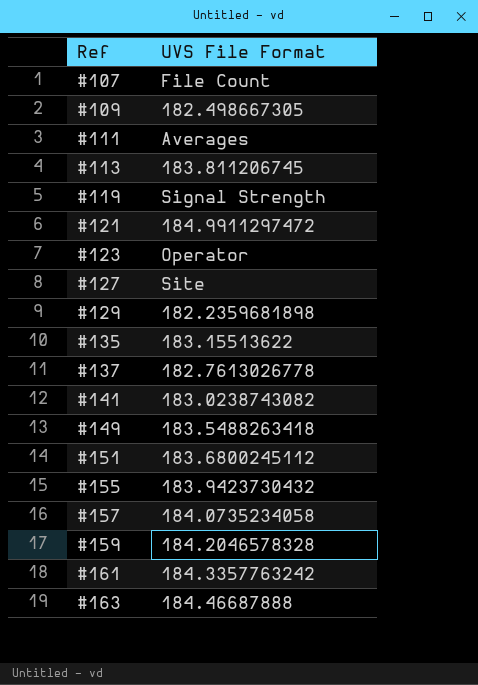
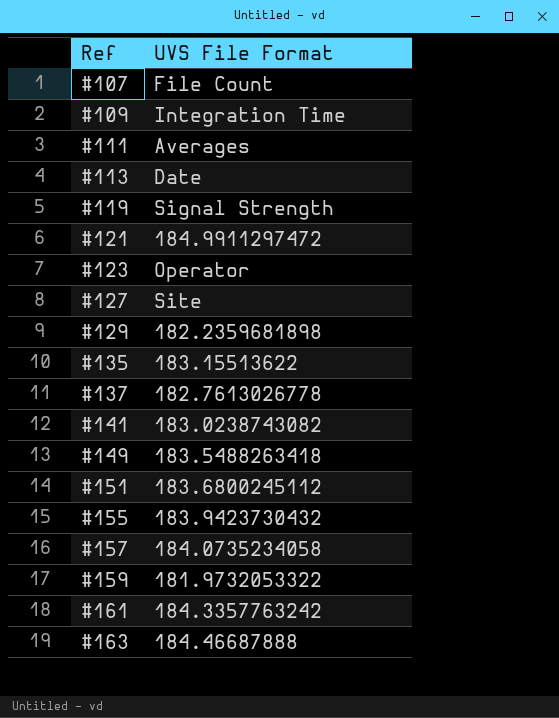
#109 | UVS File Format: 182.498667305 -> Integration Time
#113 | UVS File Format: 183.811206745 -> Date
#159 | UVS File Format: 184.2046578328 -> 181.9732053322

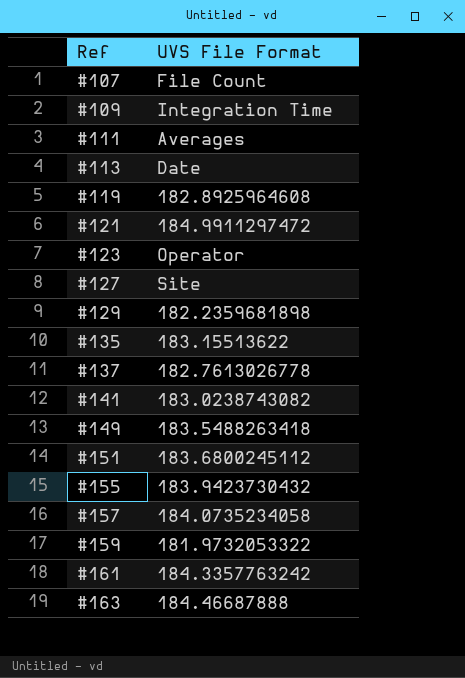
#119 | UVS File Format: Signal Strength -> 182.8925964608

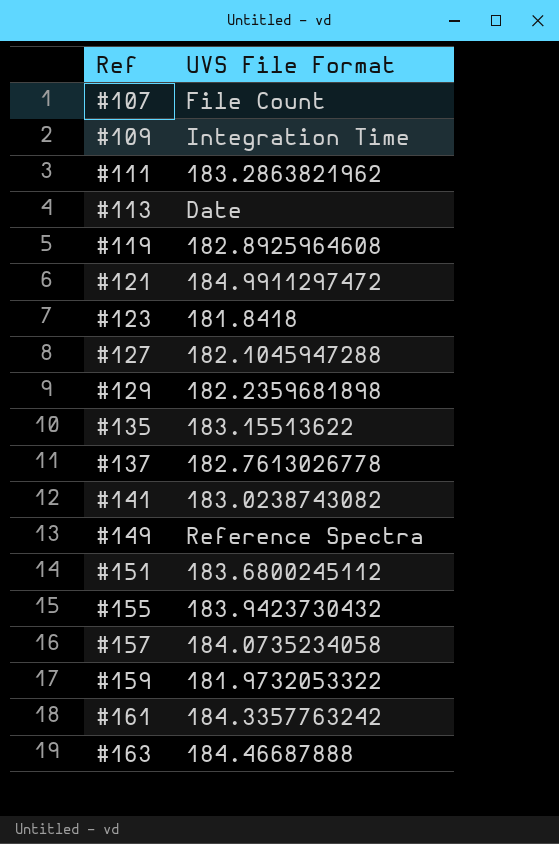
#111 | UVS File Format: Averages -> 183.2863821962
#123 | UVS File Format: Operator -> 181.8418
#127 | UVS File Format: Site -> 182.1045947288
#149 | UVS File Format: 183.5488263418 -> Reference Spectra

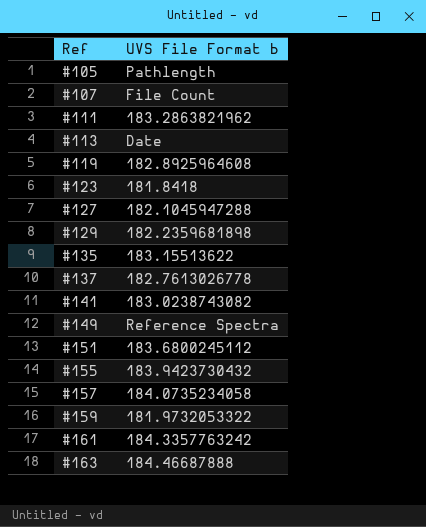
column name: UVS File Format -> UVS File Format b
row #109: Integration Time -> none
row #121: 184.9911297472 -> none
row #105: none -> Pathlength

